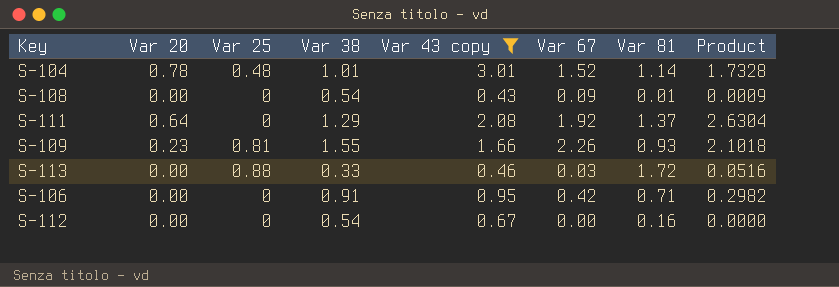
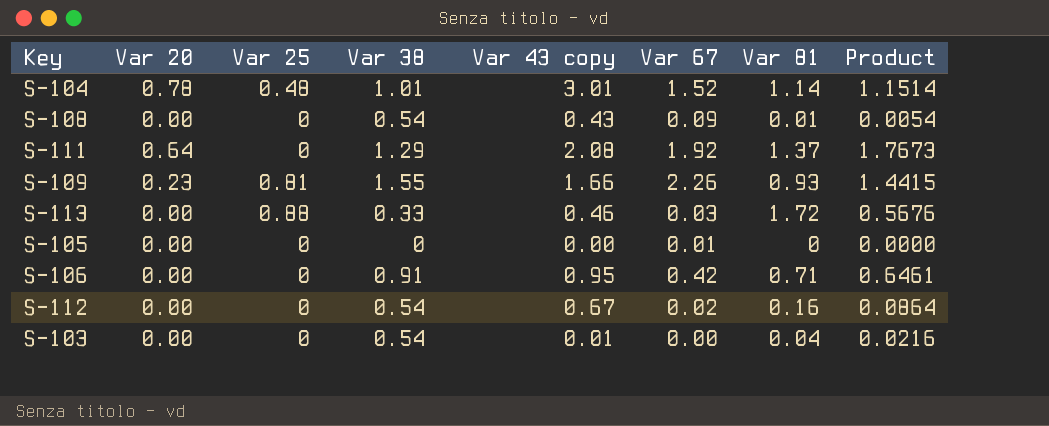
filter: Var 43 copy >= 0.43 -> none
column Product | formula: [Var 67] * [Var 81] -> [Var 38] * [Var 81]
S-112 | Var 67: 0.00 -> 0.02

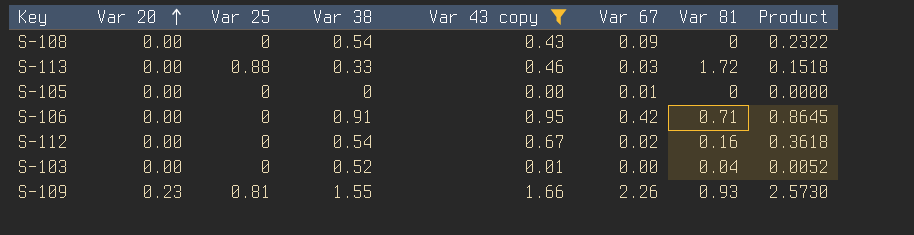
filter: none -> Var 43 copy <= 1.66
row order: none -> Var 20 ascending
column Product | formula: [Var 38] * [Var 81] -> [Var 38] * [Var 43 copy]
S-108 | Var 81: 0.01 -> 0
S-103 | Var 38: 0.54 -> 0.52

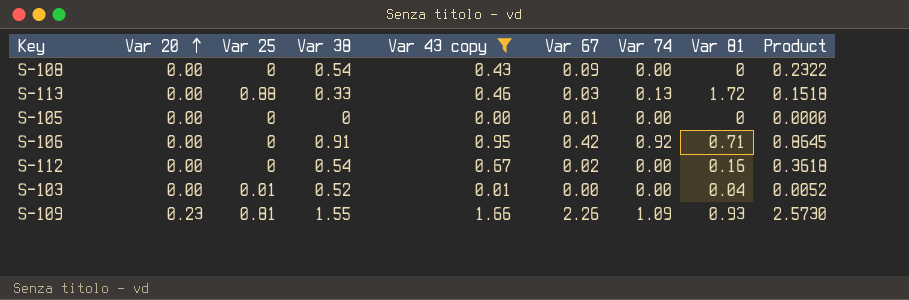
column Var 74 | position: none -> 7
S-103 | Var 25: 0 -> 0.01

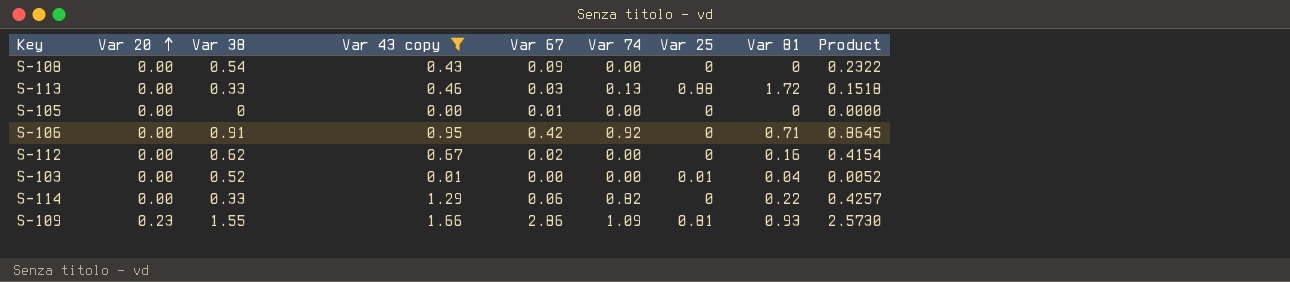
column Var 25 | position: 3 -> 7
S-112 | Var 38: 0.54 -> 0.62
S-112 | Product: 0.3618 -> 0.4154
row S-114: none -> 0.00 | 0.33 | 1.29 | 0.06 | 0.82 | 0 | 0.22 | 0.4257
S-109 | Var 67: 2.26 -> 2.86

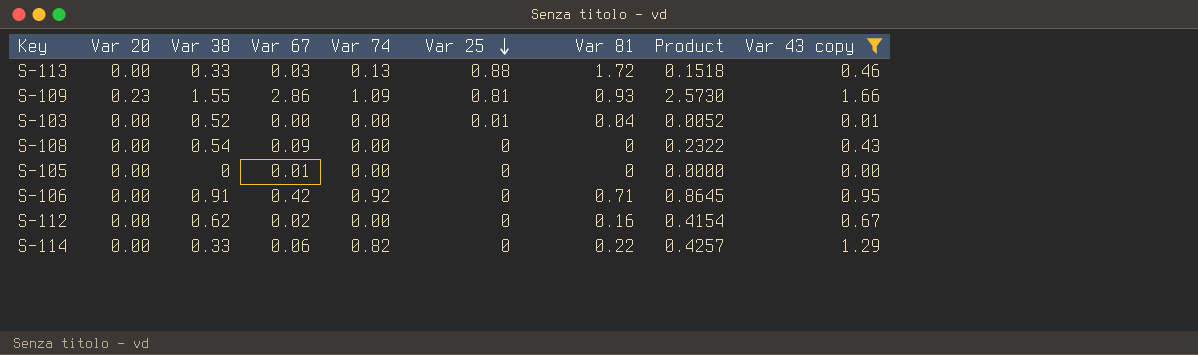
row order: Var 20 ascending -> Var 25 descending
column Var 43 copy | position: 4 -> 9

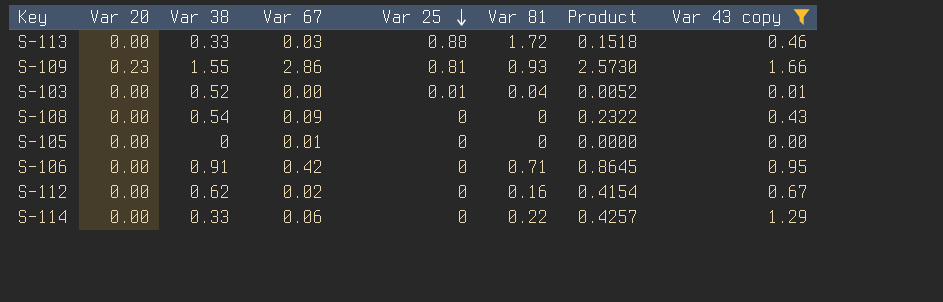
column Var 74 | position: 5 -> none

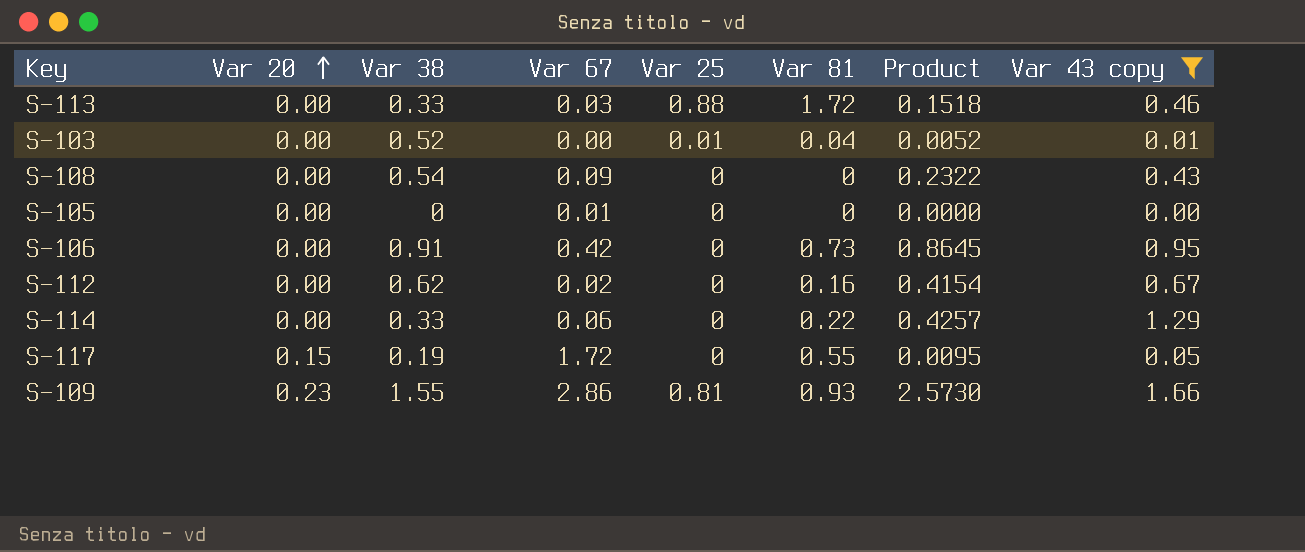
row order: Var 25 descending -> Var 20 ascending
S-106 | Var 81: 0.71 -> 0.73
row S-117: none -> 0.15 | 0.19 | 1.72 | 0 | 0.55 | 0.0095 | 0.05

